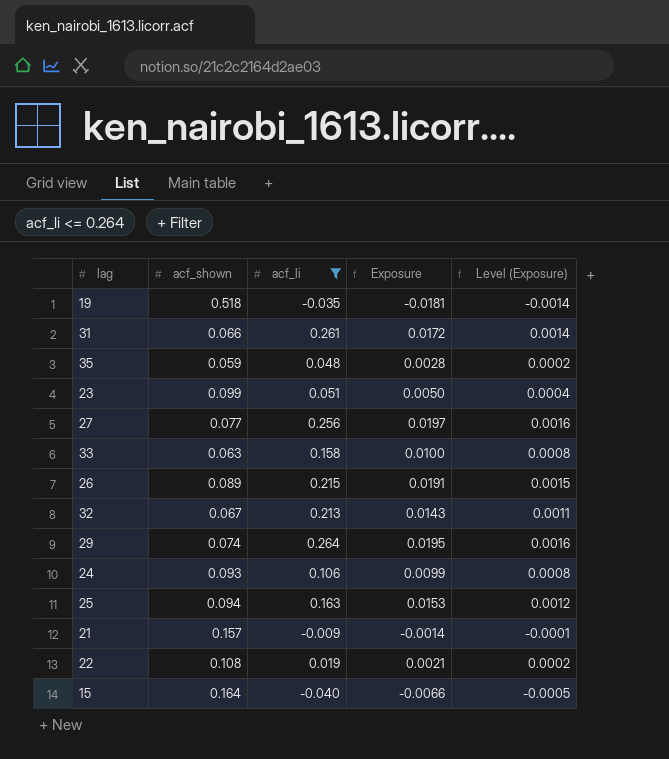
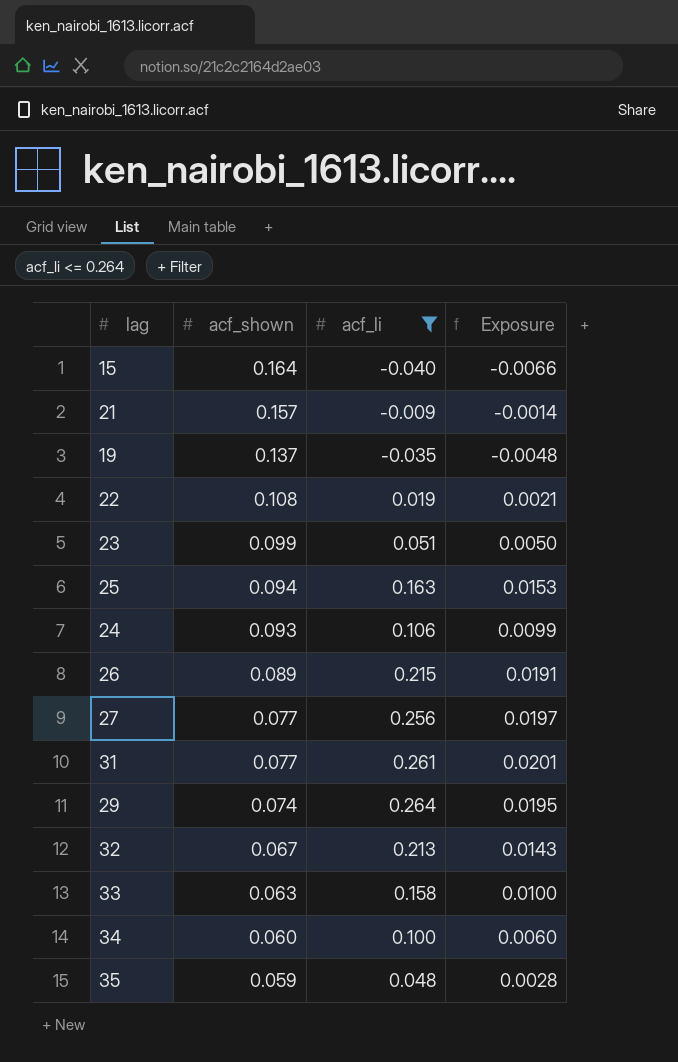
row order: none -> acf_shown descending
column Level (Exposure) | formula: [Exposure] * 0.08 -> none
19 | acf_shown: 0.518 -> 0.137
19 | Exposure: -0.0181 -> -0.0048
31 | acf_shown: 0.066 -> 0.077
31 | Exposure: 0.0172 -> 0.0201
row 34: none -> 0.060 | 0.100 | 0.0060

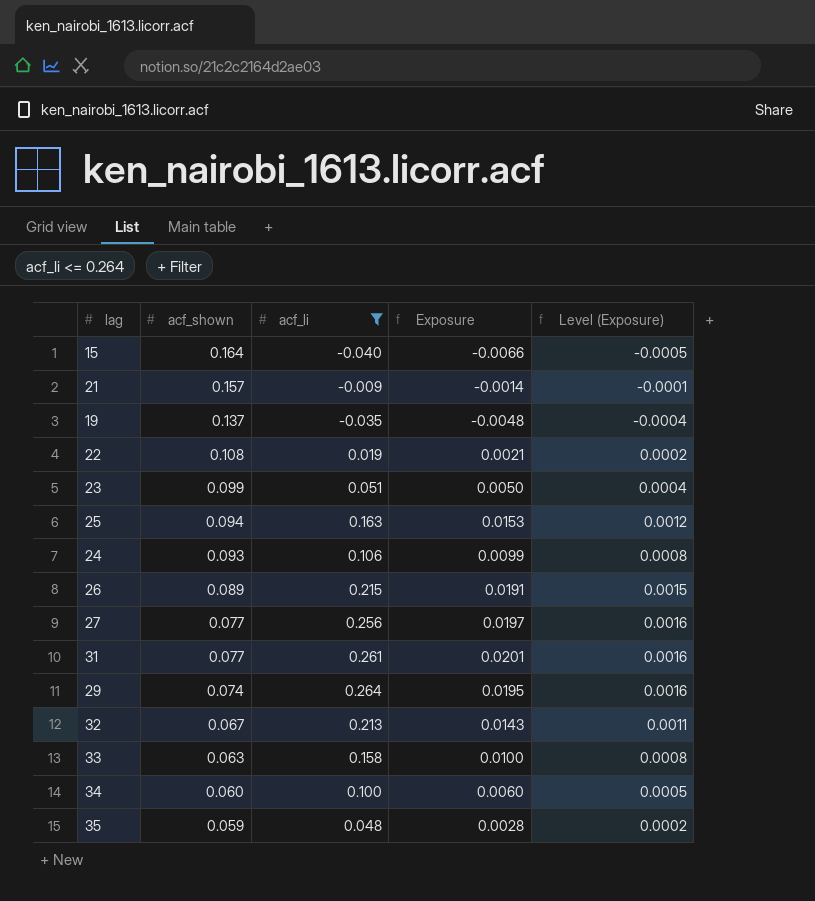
column Level (Exposure) | formula: none -> [Exposure] * 0.08

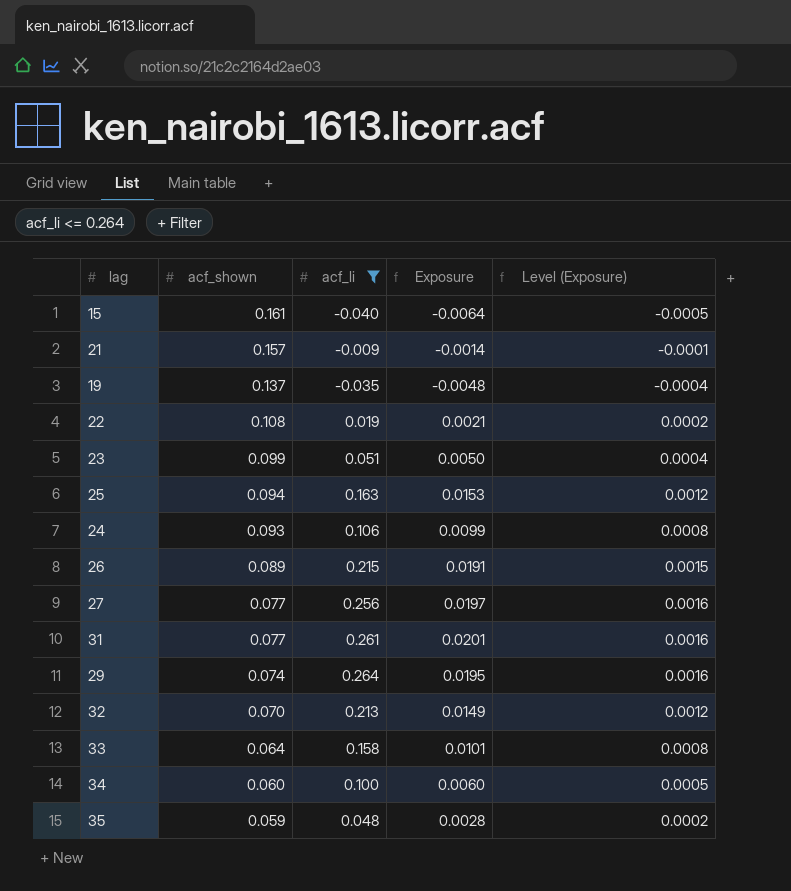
15 | acf_shown: 0.164 -> 0.161
15 | Exposure: -0.0066 -> -0.0064
32 | acf_shown: 0.067 -> 0.070
32 | Exposure: 0.0143 -> 0.0149
32 | Level (Exposure): 0.0011 -> 0.0012
33 | acf_shown: 0.063 -> 0.064
33 | Exposure: 0.0100 -> 0.0101

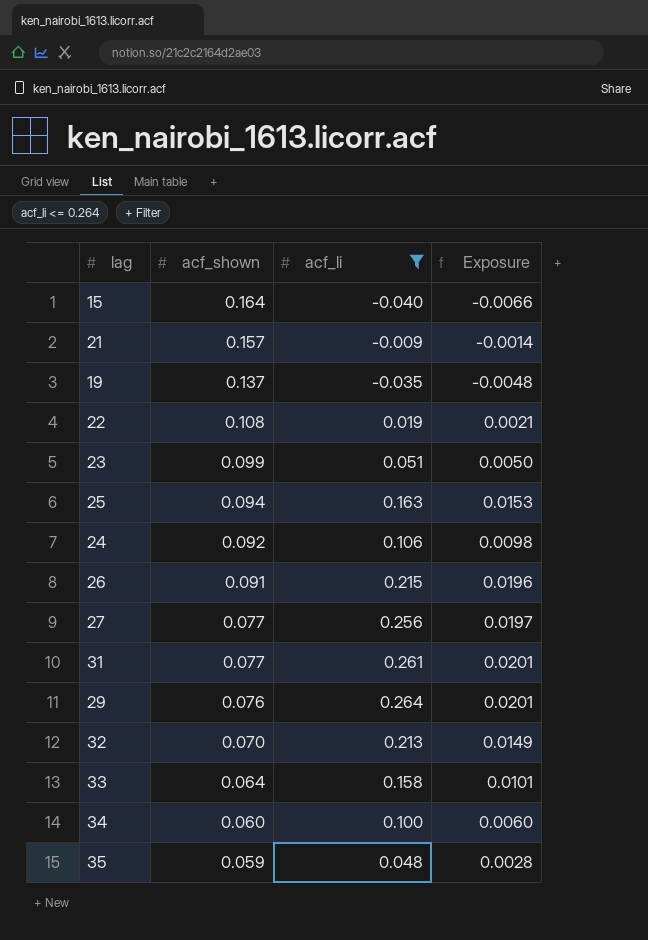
column Level (Exposure) | formula: [Exposure] * 0.08 -> none
15 | acf_shown: 0.161 -> 0.164
15 | Exposure: -0.0064 -> -0.0066
24 | acf_shown: 0.093 -> 0.092
24 | Exposure: 0.0099 -> 0.0098
26 | acf_shown: 0.089 -> 0.091
26 | Exposure: 0.0191 -> 0.0196
29 | acf_shown: 0.074 -> 0.076
29 | Exposure: 0.0195 -> 0.0201

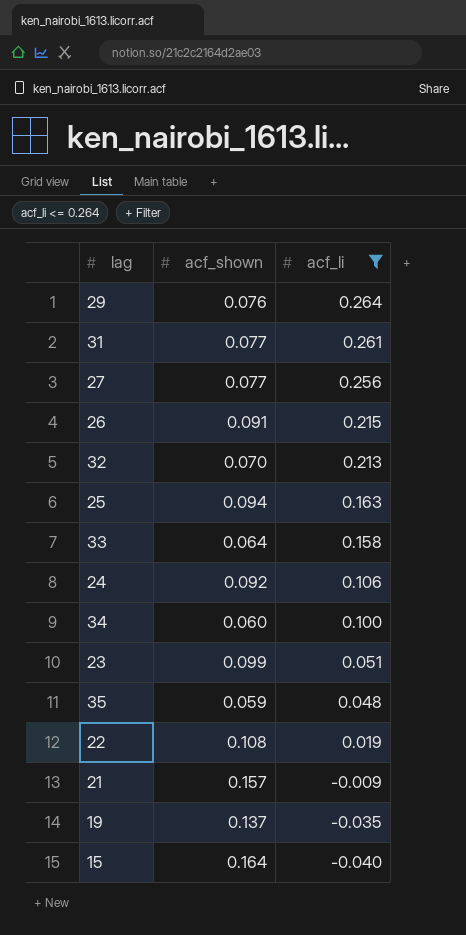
row order: acf_shown descending -> acf_li descending
column Exposure | formula: [acf_shown] * [acf_li] -> none

